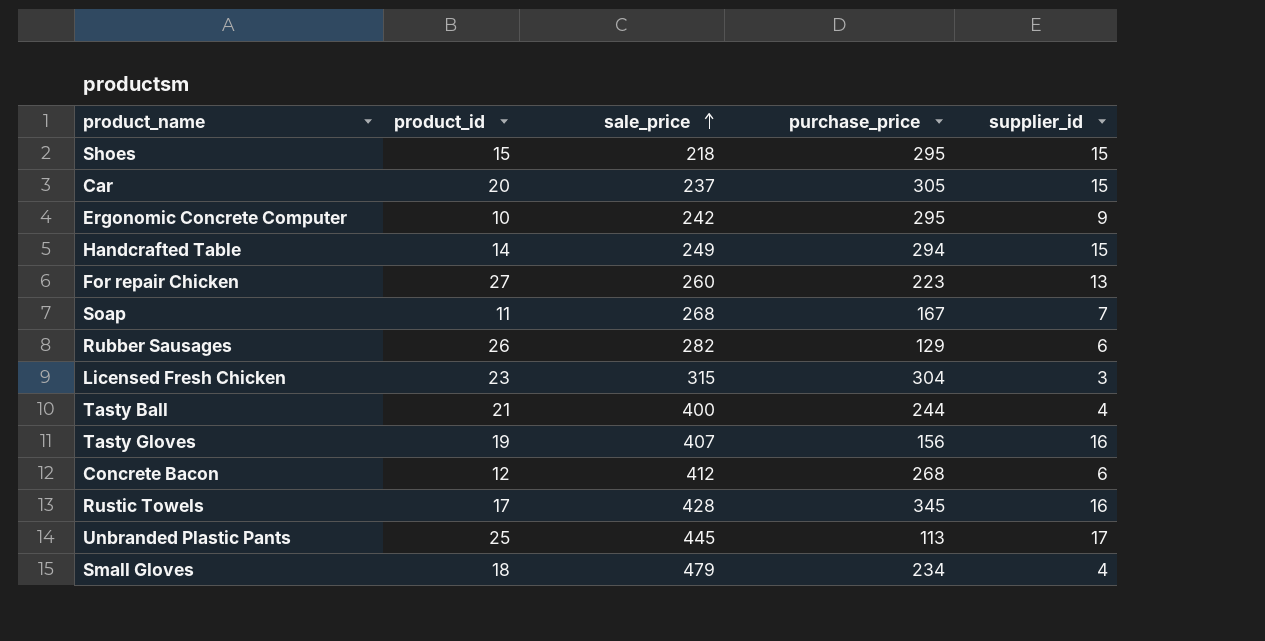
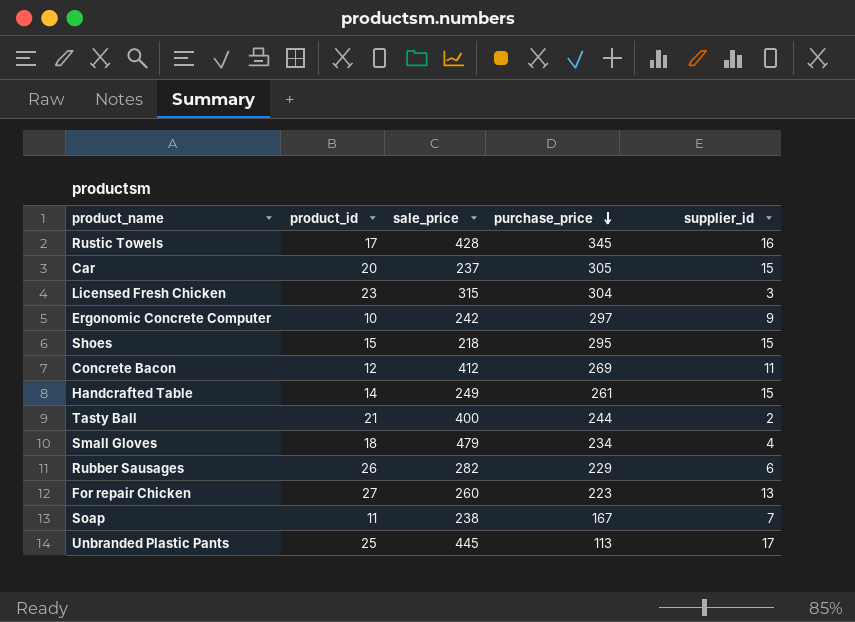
row order: sale_price ascending -> purchase_price descending
row Tasty Gloves: 19 | 407 | 156 | 16 -> none
Ergonomic Concrete Computer | purchase_price: 295 -> 297
Concrete Bacon | purchase_price: 268 -> 269
Concrete Bacon | supplier_id: 6 -> 11
Handcrafted Table | purchase_price: 294 -> 261
Tasty Ball | supplier_id: 4 -> 2
Rubber Sausages | purchase_price: 129 -> 229
Soap | sale_price: 268 -> 238

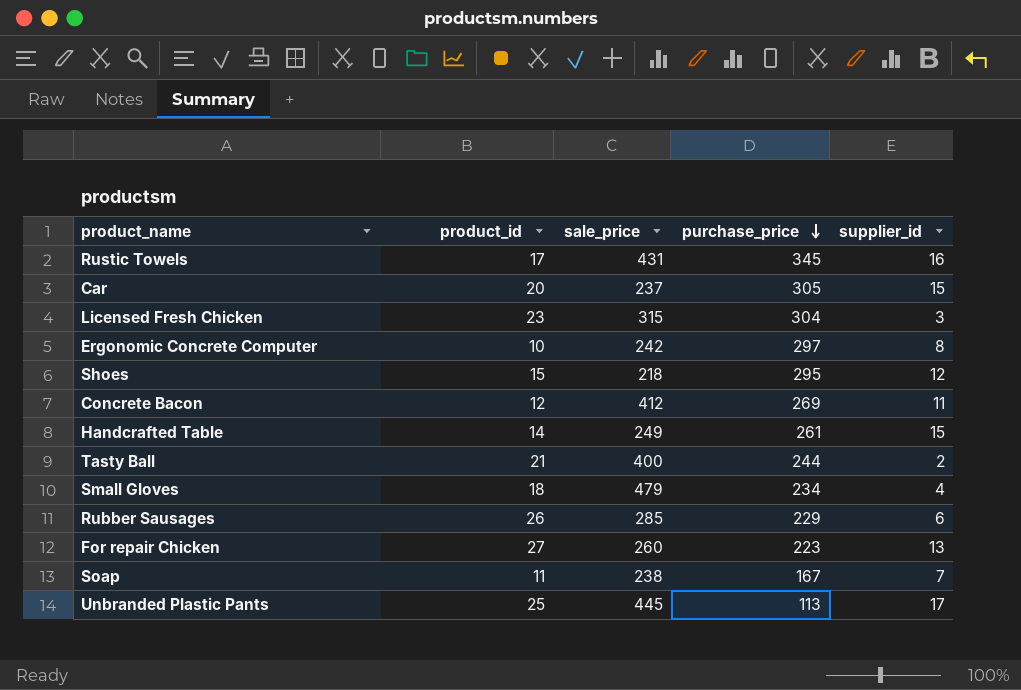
Rustic Towels | sale_price: 428 -> 431
Ergonomic Concrete Computer | supplier_id: 9 -> 8
Shoes | supplier_id: 15 -> 12
Rubber Sausages | sale_price: 282 -> 285

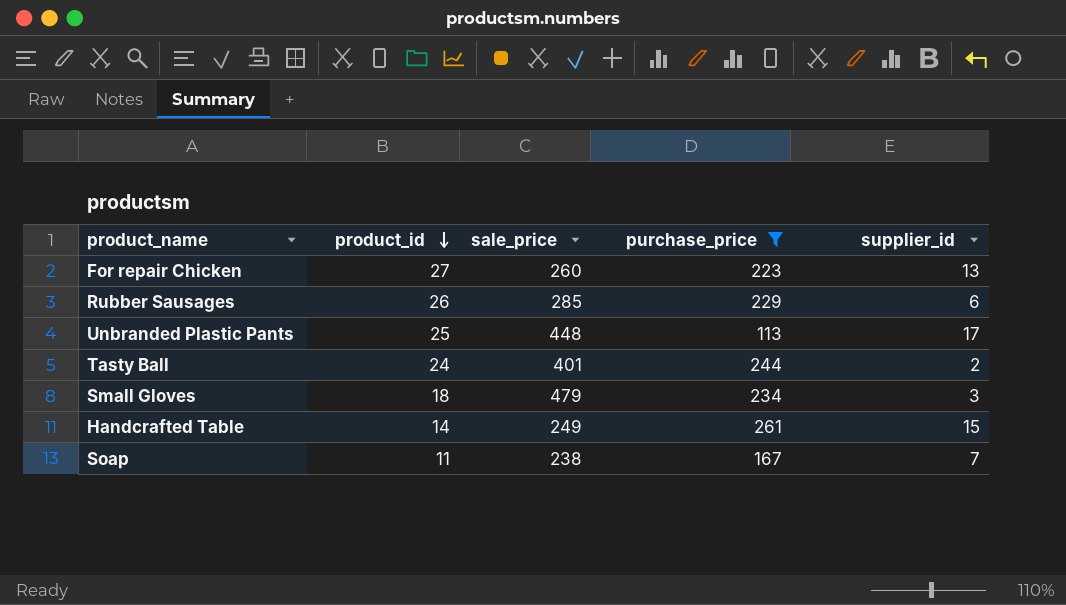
filter: none -> purchase_price <= 261
row order: purchase_price descending -> product_id descending
Unbranded Plastic Pants | sale_price: 445 -> 448
Tasty Ball | product_id: 21 -> 24
Tasty Ball | sale_price: 400 -> 401
Small Gloves | supplier_id: 4 -> 3

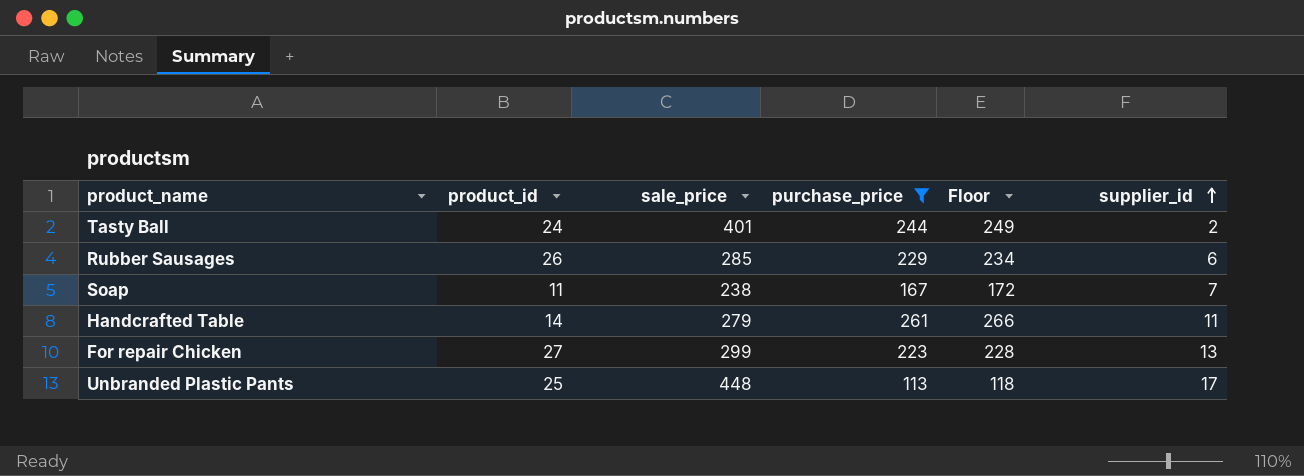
row order: product_id descending -> supplier_id ascending
column Floor | formula: none -> [purchase_price] + 5
row Small Gloves: 18 | 479 | 234 | 3 -> none
Handcrafted Table | sale_price: 249 -> 279
Handcrafted Table | supplier_id: 15 -> 11
For repair Chicken | sale_price: 260 -> 299

